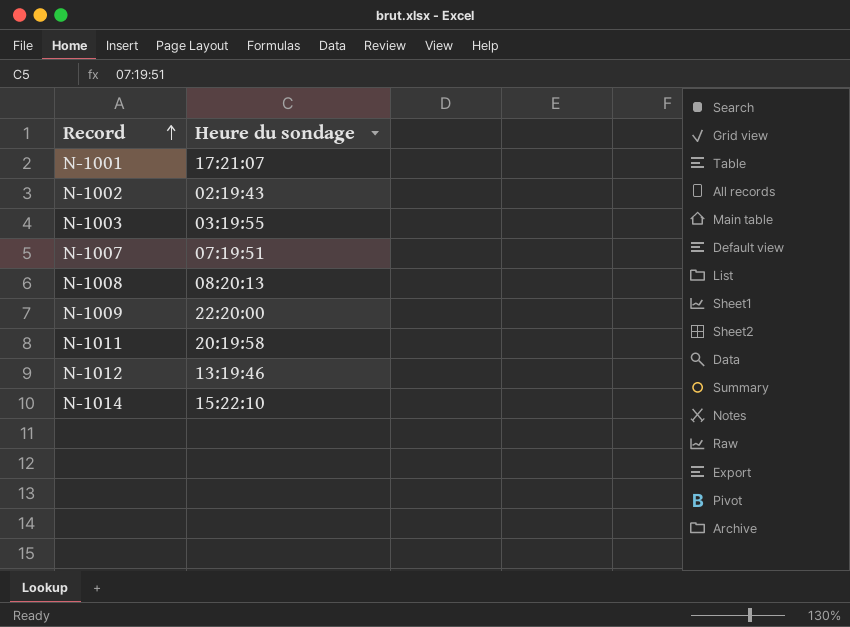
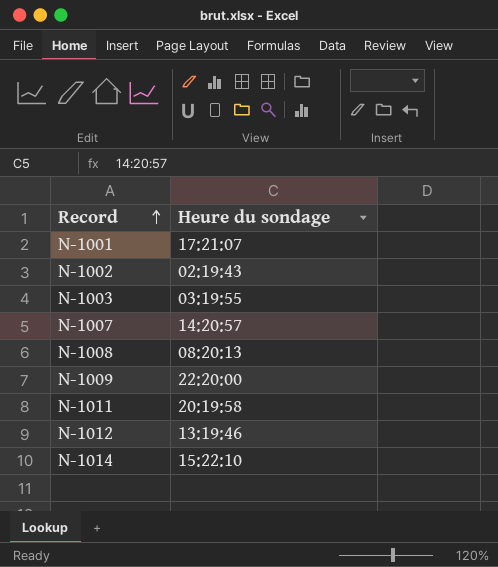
N-1007 | Heure du sondage: 07:19:51 -> 14:20:57

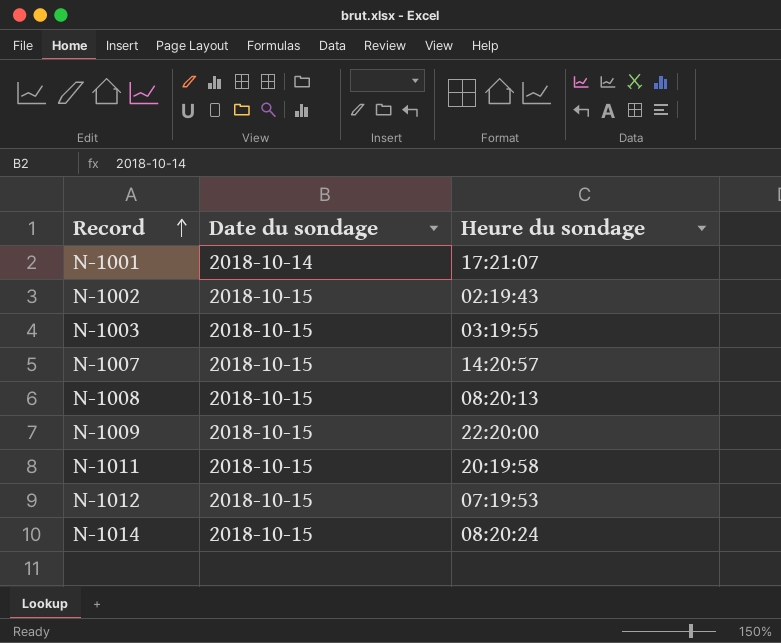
column Date du sondage | position: none -> 2
N-1012 | Heure du sondage: 13:19:46 -> 07:19:53
N-1014 | Heure du sondage: 15:22:10 -> 08:20:24

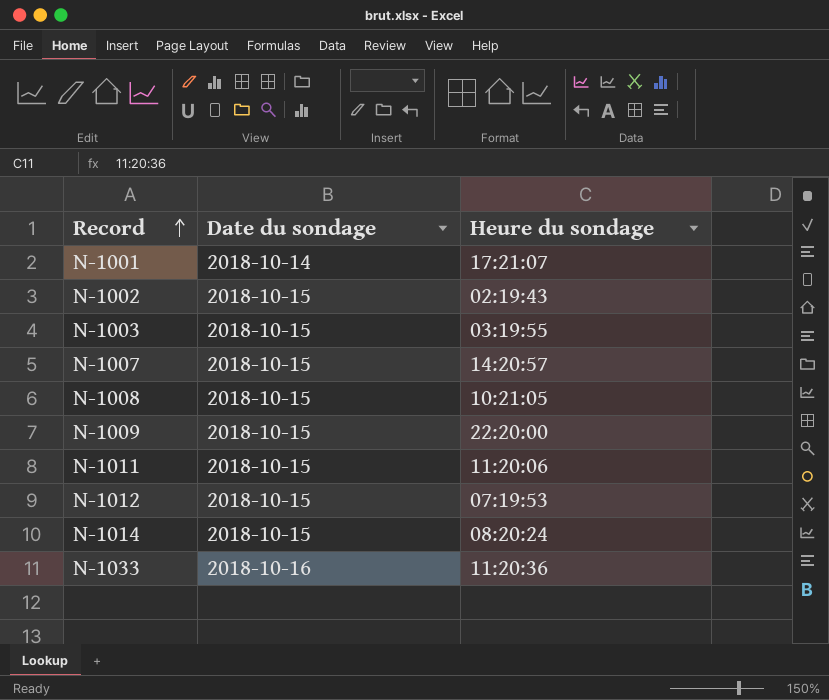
N-1008 | Heure du sondage: 08:20:13 -> 10:21:05
N-1011 | Heure du sondage: 20:19:58 -> 11:20:06
row N-1033: none -> 2018-10-16 | 11:20:36

